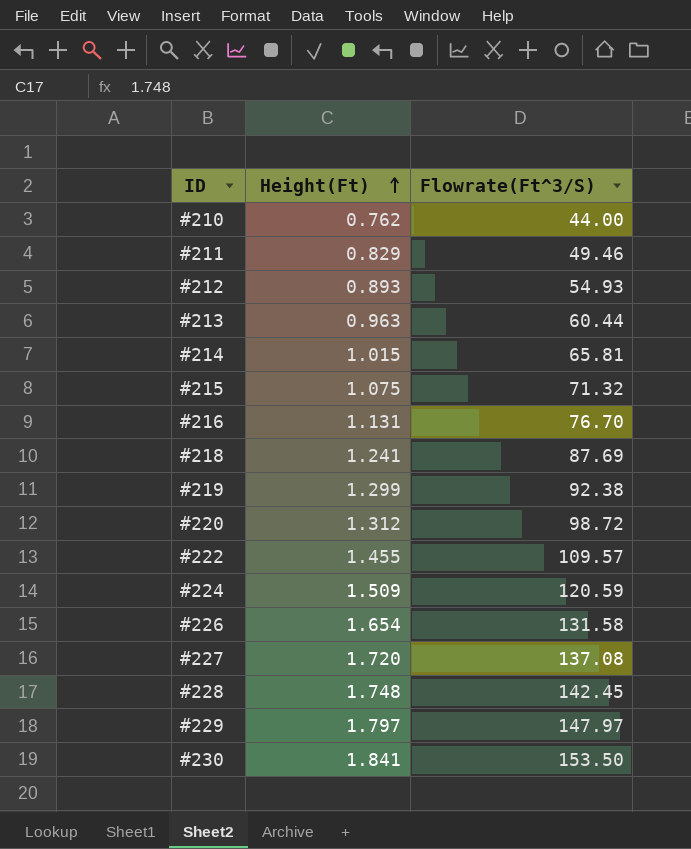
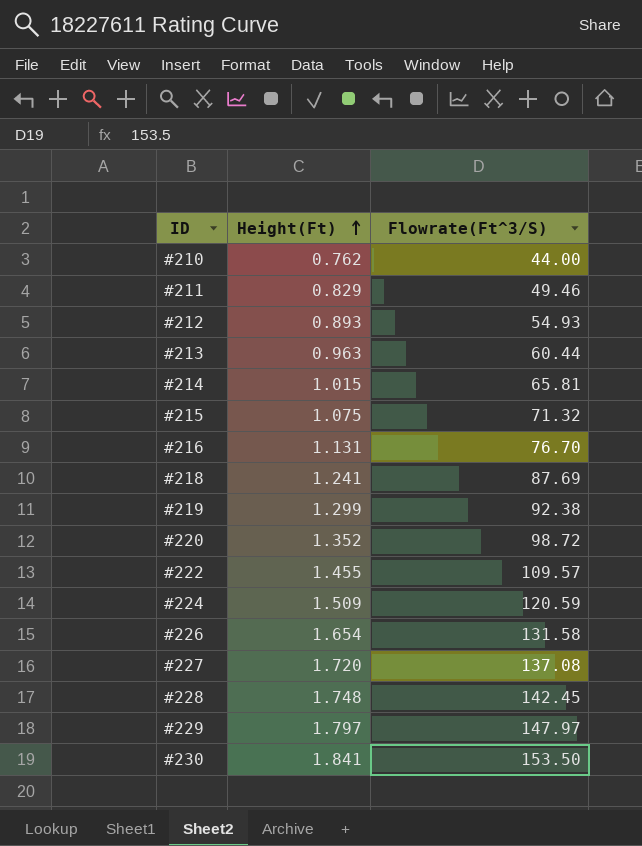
#220 | Height(Ft): 1.312 -> 1.352

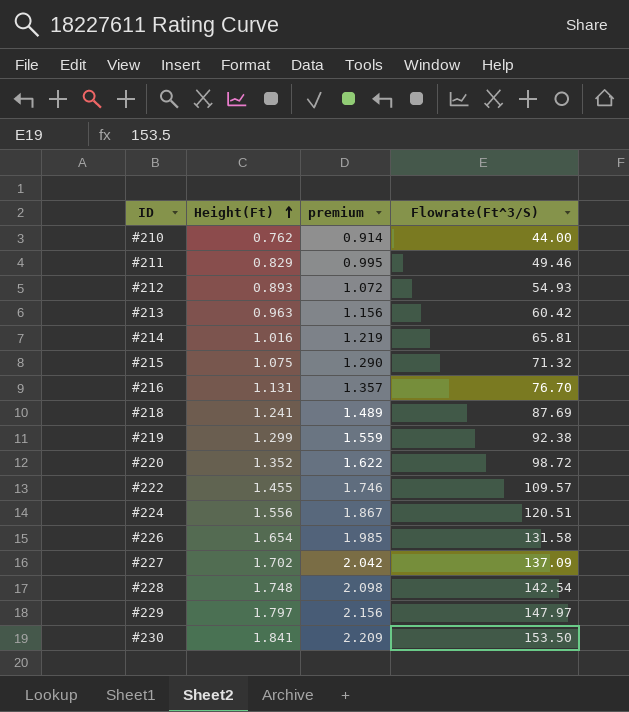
column premium | formula: none -> [Height(Ft)] * 1.2
#213 | Flowrate(Ft^3/S): 60.44 -> 60.42
#214 | Height(Ft): 1.015 -> 1.016
#224 | Height(Ft): 1.509 -> 1.556
#224 | Flowrate(Ft^3/S): 120.59 -> 120.51
#227 | Height(Ft): 1.720 -> 1.702
#227 | Flowrate(Ft^3/S): 137.08 -> 137.09
#228 | Flowrate(Ft^3/S): 142.45 -> 142.54

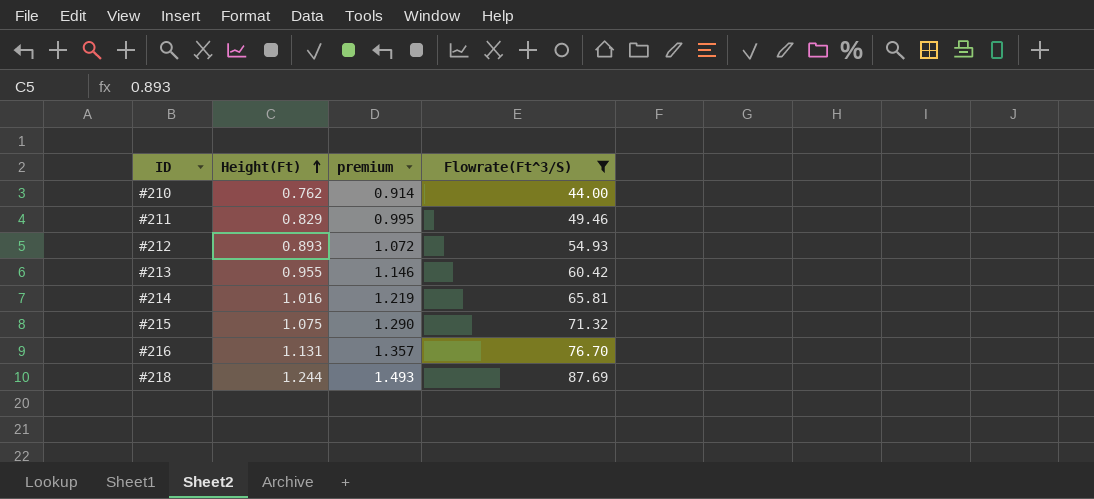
filter: none -> Flowrate(Ft^3/S) <= 87.69
#213 | Height(Ft): 0.963 -> 0.955
#213 | premium: 1.156 -> 1.146
#218 | Height(Ft): 1.241 -> 1.244
#218 | premium: 1.489 -> 1.493

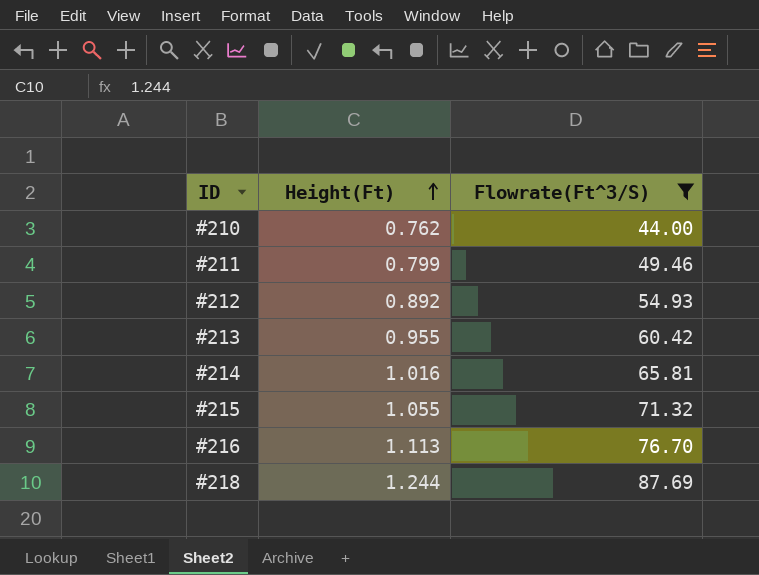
column premium | formula: [Height(Ft)] * 1.2 -> none
#211 | Height(Ft): 0.829 -> 0.799
#212 | Height(Ft): 0.893 -> 0.892
#215 | Height(Ft): 1.075 -> 1.055
#216 | Height(Ft): 1.131 -> 1.113

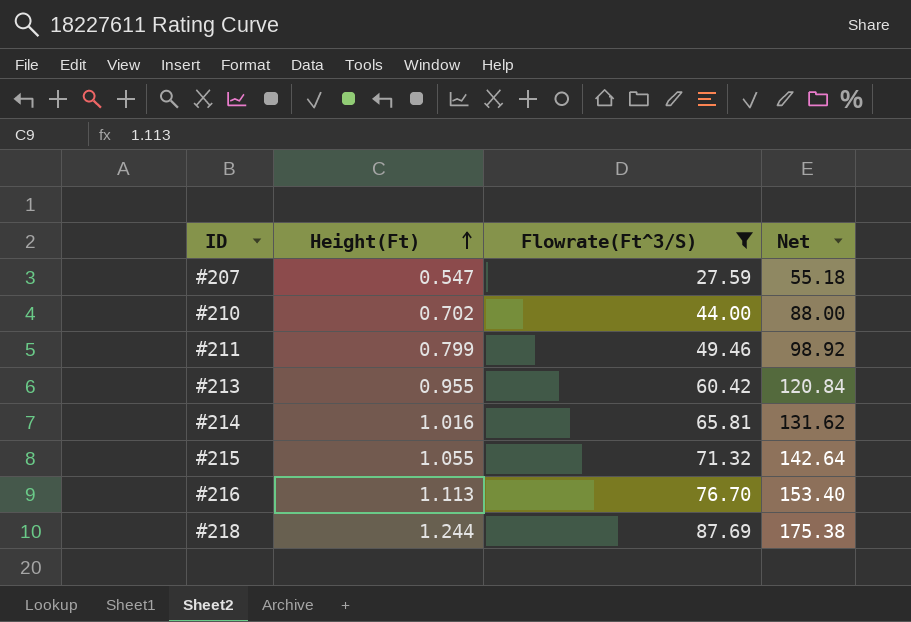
column Net | formula: none -> [Flowrate(Ft^3/S)] * 2
row #212: 0.892 | 54.93 -> none
row #207: none -> 0.547 | 27.59 | 55.18
#210 | Height(Ft): 0.762 -> 0.702

